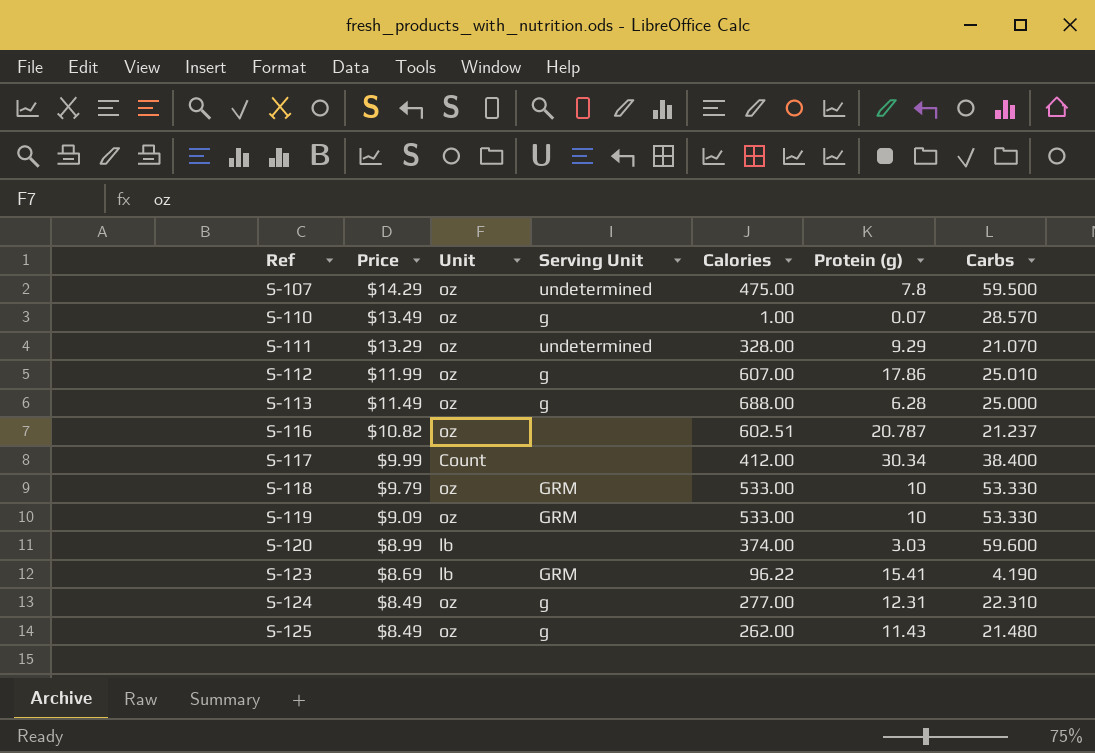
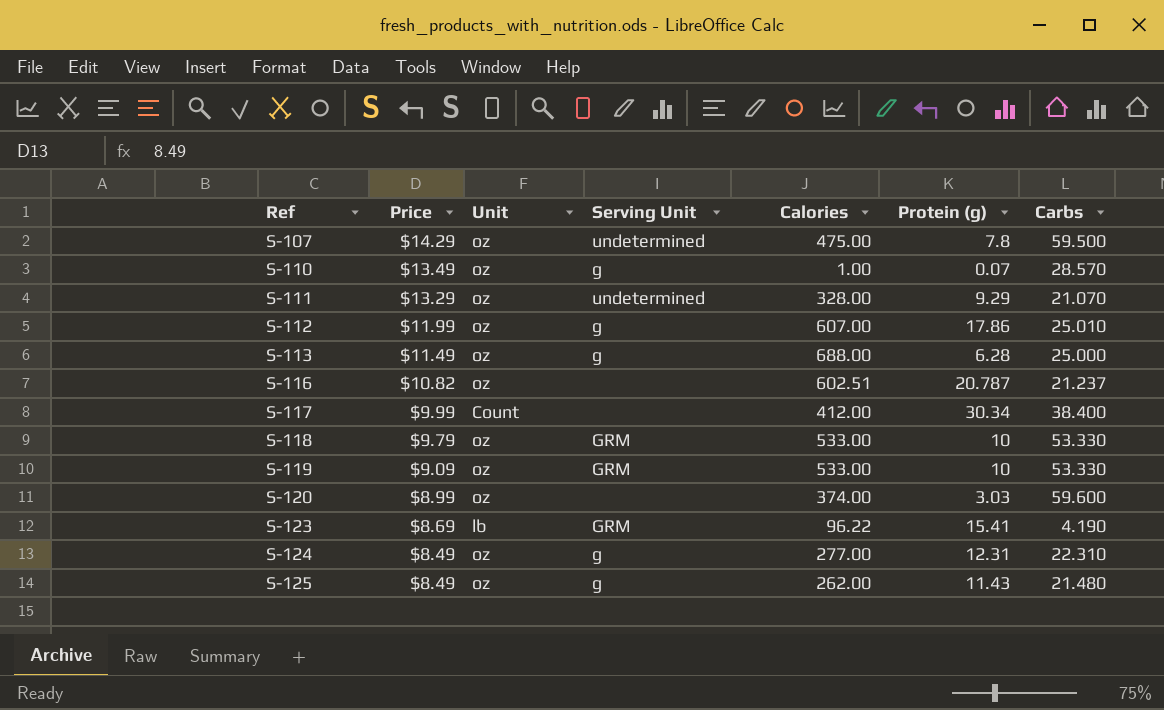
S-120 | Unit: lb -> oz

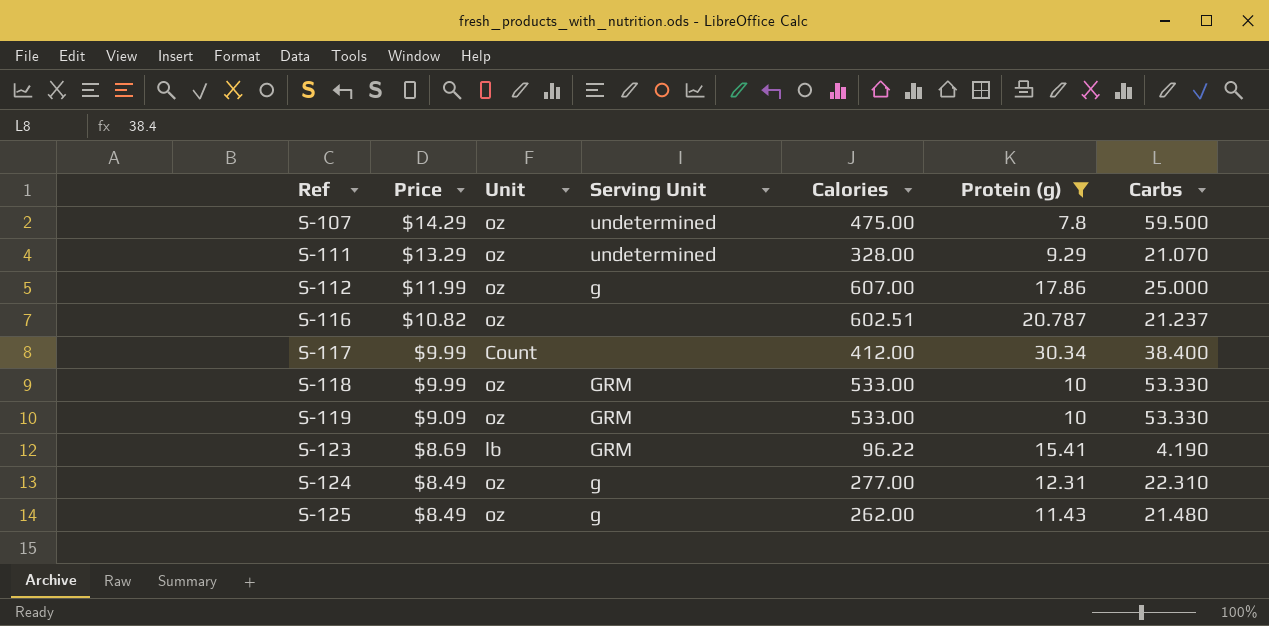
filter: none -> Protein (g) >= 7.8
S-112 | Carbs: 25.010 -> 25.000
S-118 | Price: $9.79 -> $9.99

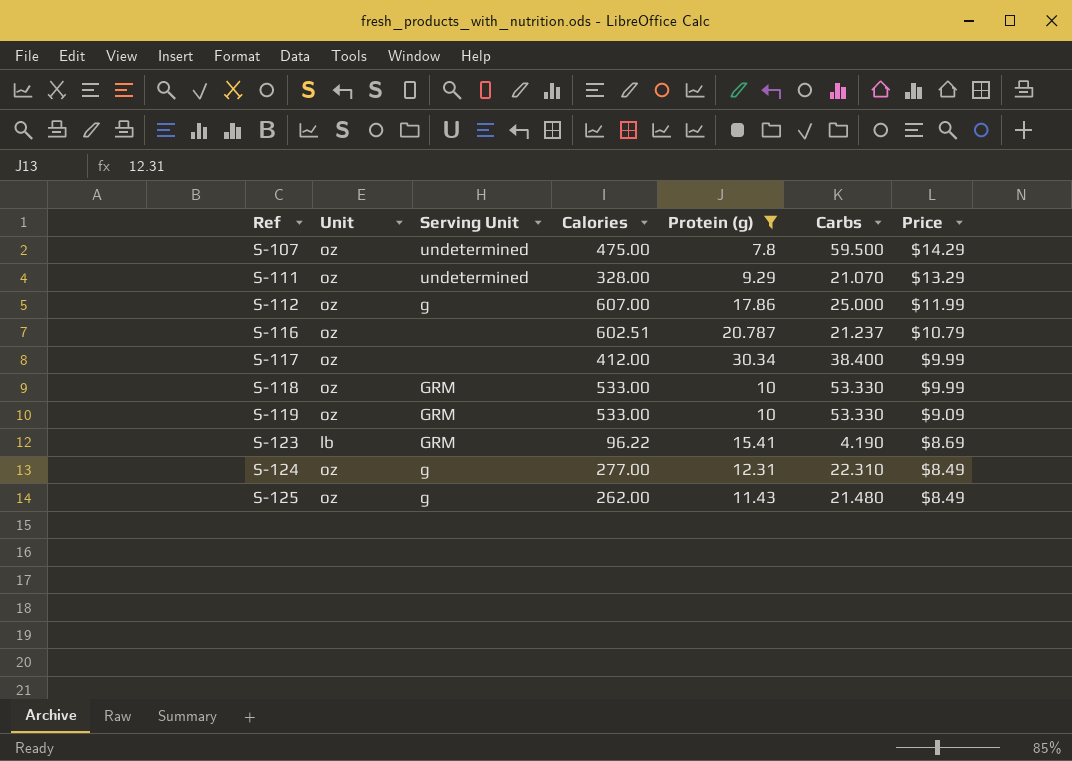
column Price | position: 2 -> 7
S-116 | Price: $10.82 -> $10.79
S-117 | Unit: Count -> oz

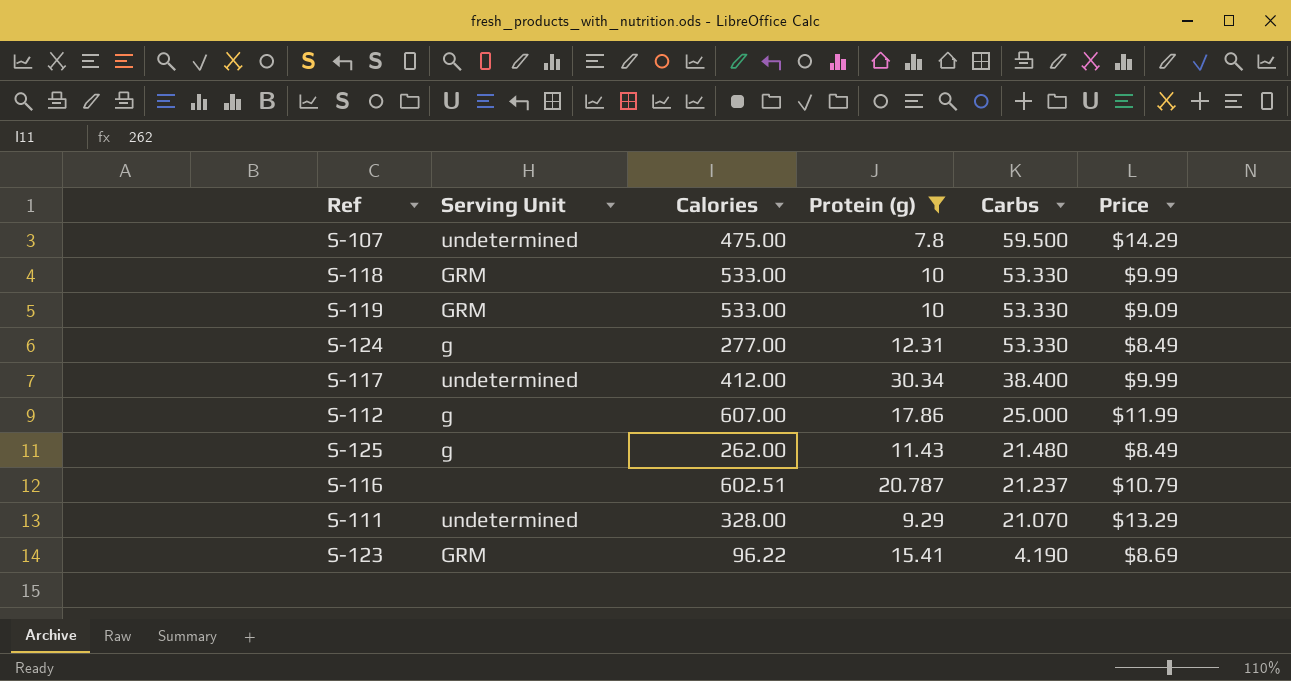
row order: Ref ascending -> Carbs descending
column Unit | position: 2 -> none
S-124 | Carbs: 22.310 -> 53.330
S-117 | Serving Unit: none -> undetermined

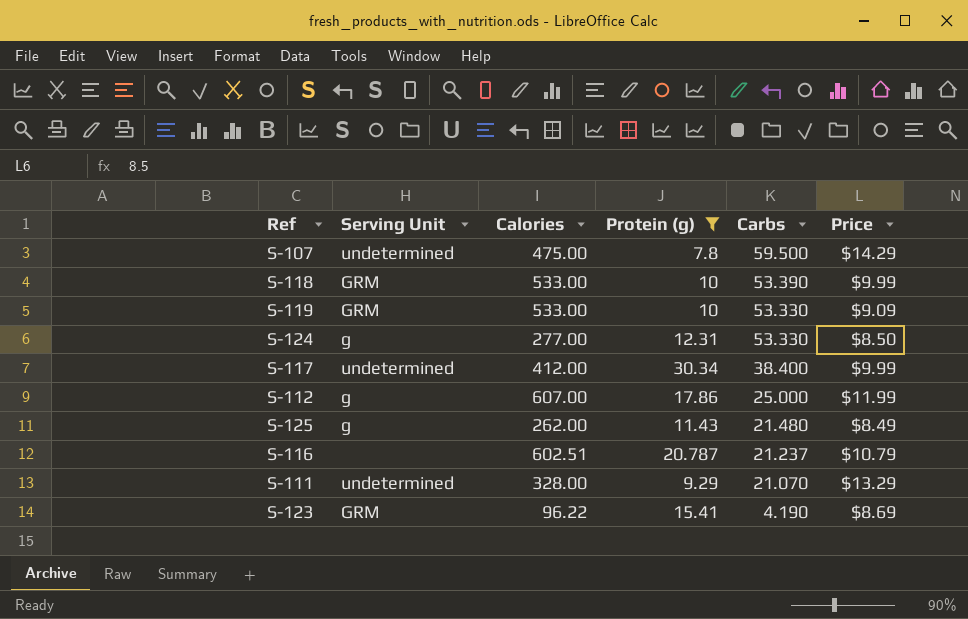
S-118 | Carbs: 53.330 -> 53.390
S-124 | Price: $8.49 -> $8.50

